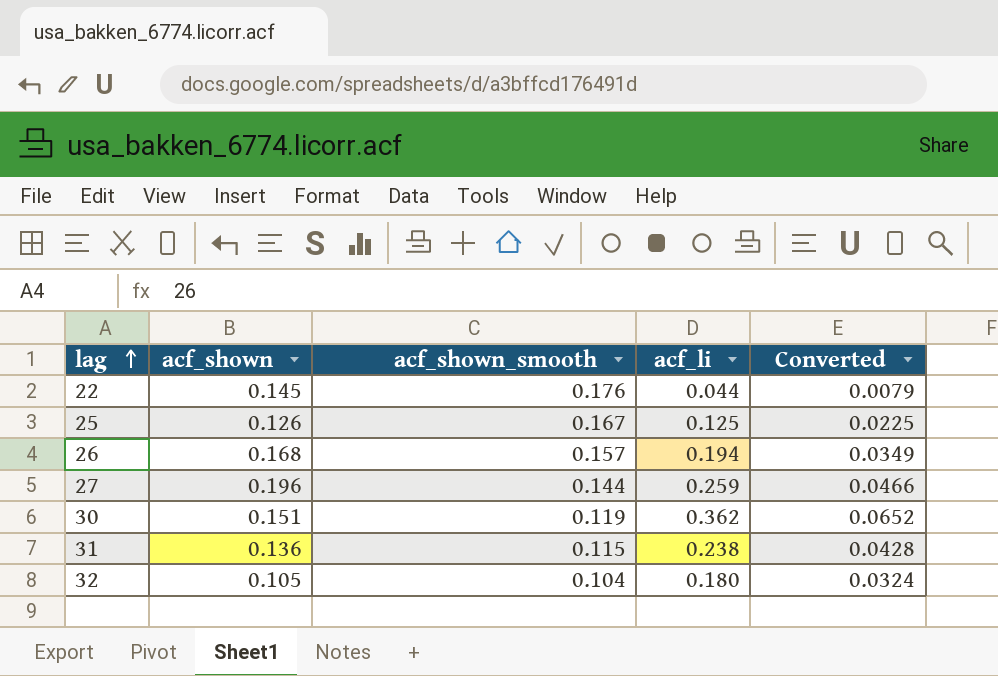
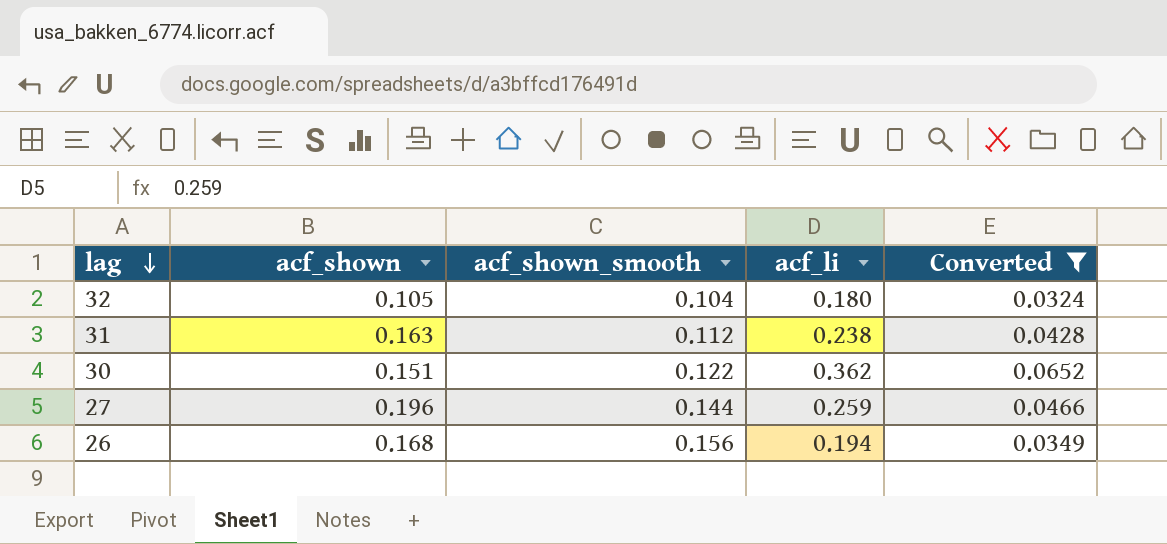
filter: none -> Converted >= 0.0324
row order: lag ascending -> lag descending
31 | acf_shown: 0.136 -> 0.163
31 | acf_shown_smooth: 0.115 -> 0.112
30 | acf_shown_smooth: 0.119 -> 0.122
26 | acf_shown_smooth: 0.157 -> 0.156

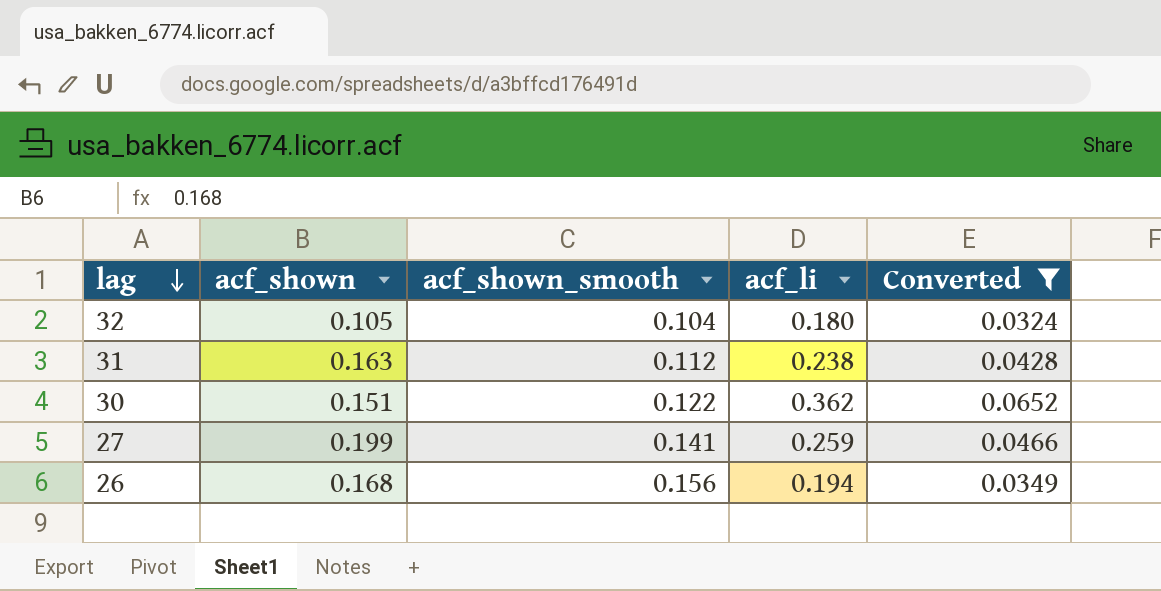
27 | acf_shown: 0.196 -> 0.199
27 | acf_shown_smooth: 0.144 -> 0.141

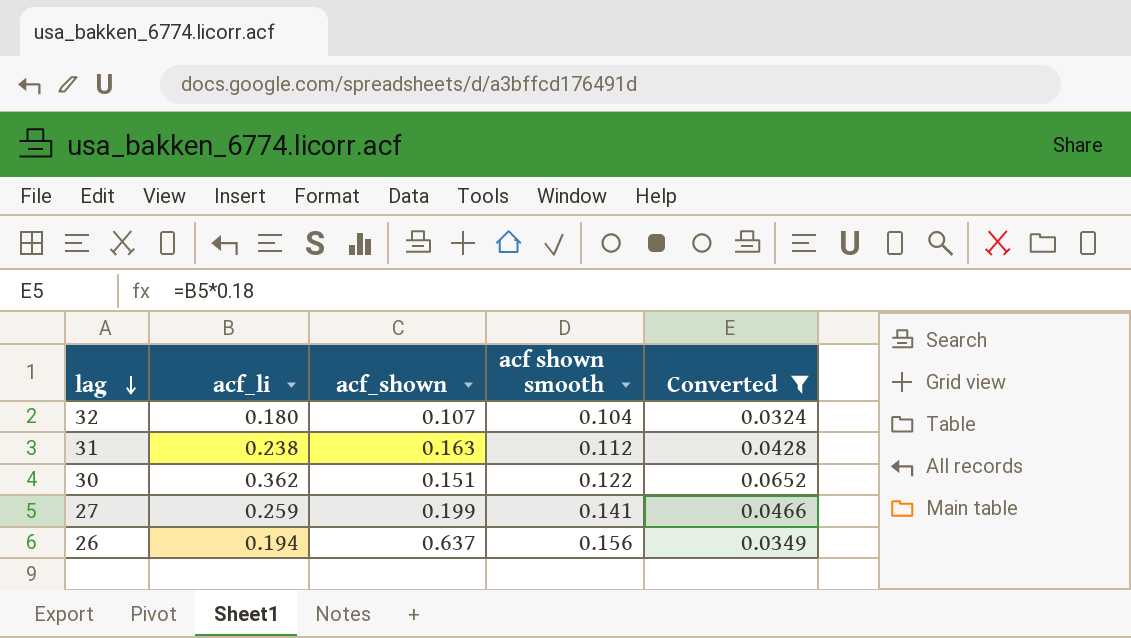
column acf_li | position: 4 -> 2
column name: acf_shown_smooth -> acf shown smooth
32 | acf_shown: 0.105 -> 0.107
26 | acf_shown: 0.168 -> 0.637

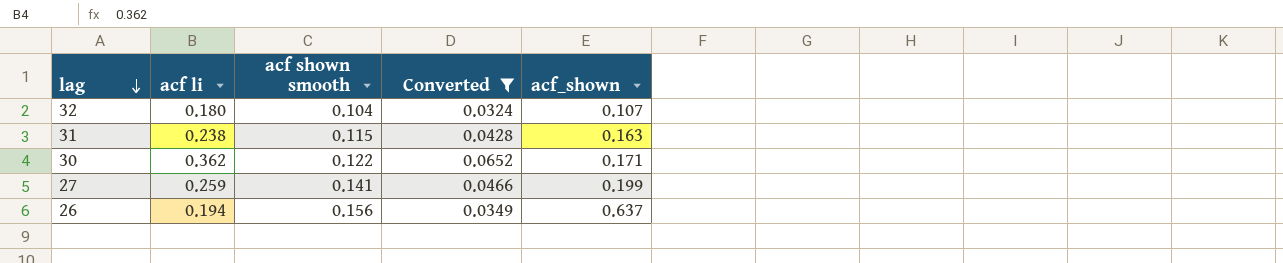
column name: acf_li -> acf li
column acf_shown | position: 3 -> 5
31 | acf shown smooth: 0.112 -> 0.115
30 | acf_shown: 0.151 -> 0.171

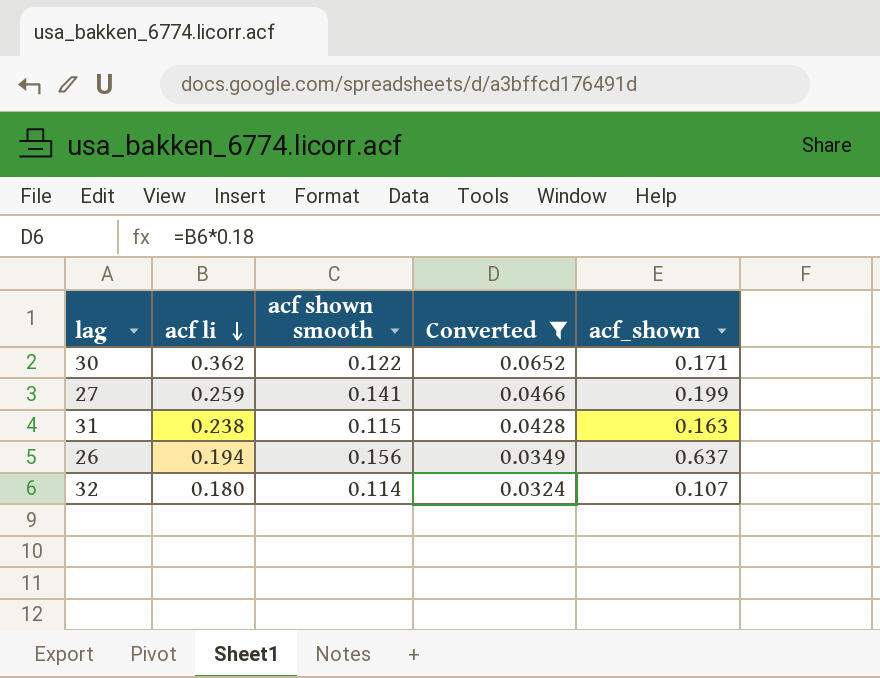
row order: lag descending -> acf li descending
32 | acf shown smooth: 0.104 -> 0.114

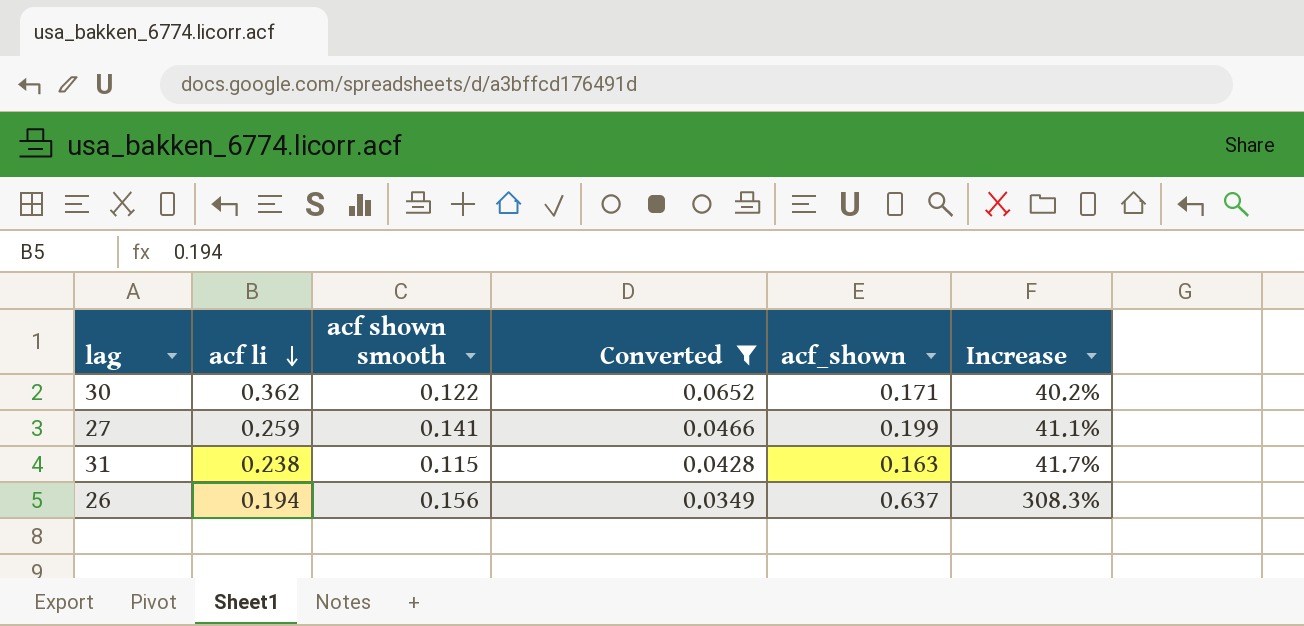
column Increase | formula: none -> ([acf_shown] - [acf shown smooth]) / [acf shown smooth]
row 32: 0.180 | 0.114 | 0.0324 | 0.107 -> none

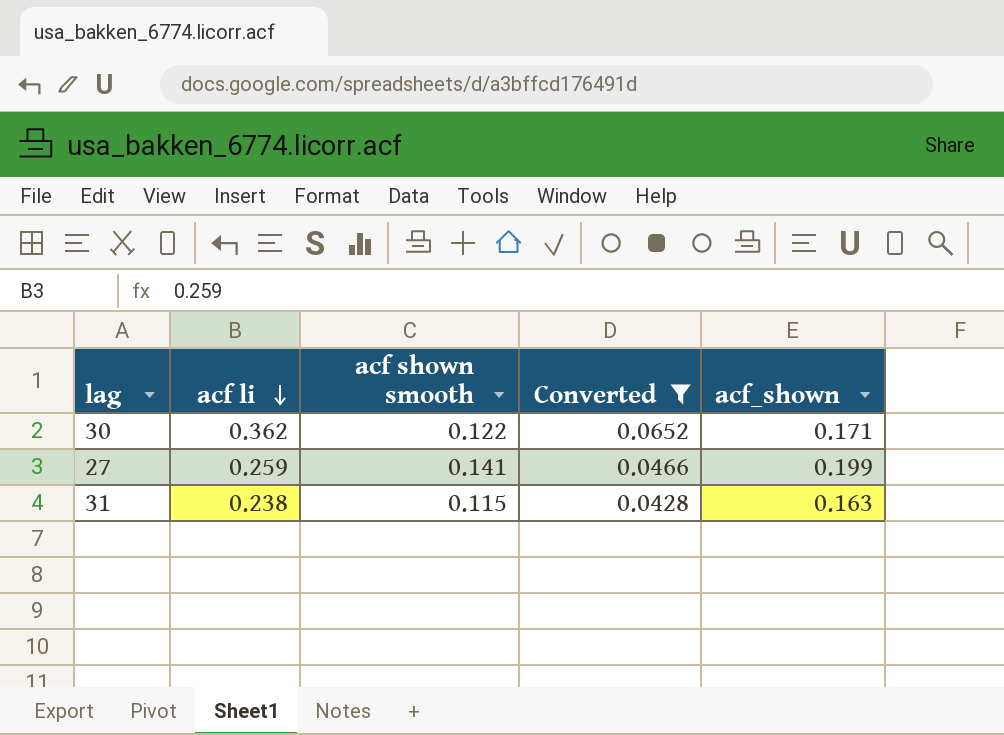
column Increase | formula: ([acf_shown] - [acf shown smooth]) / [acf shown smooth] -> none
row 26: 0.194 | 0.156 | 0.0349 | 0.637 | 308.3% -> none

